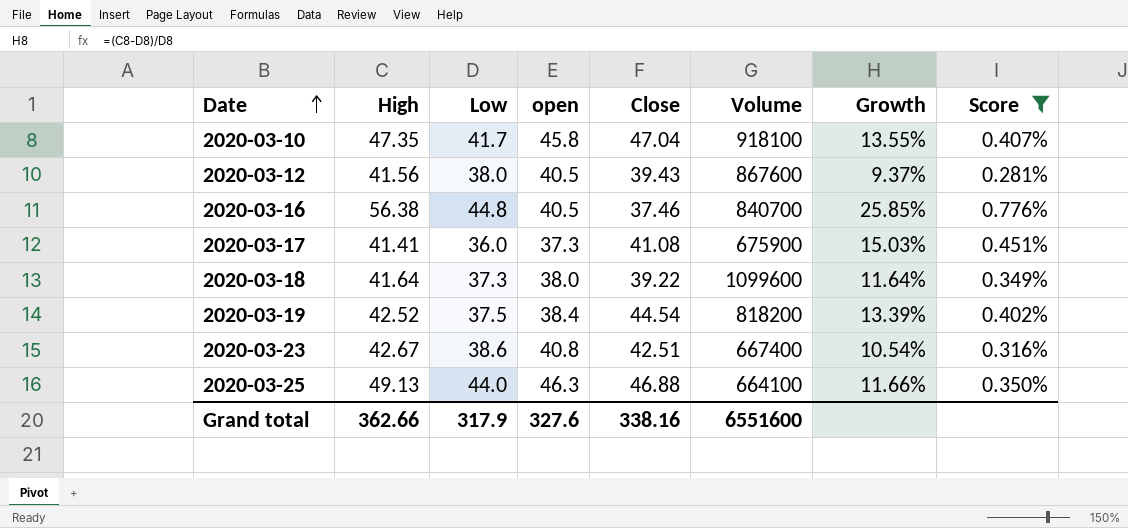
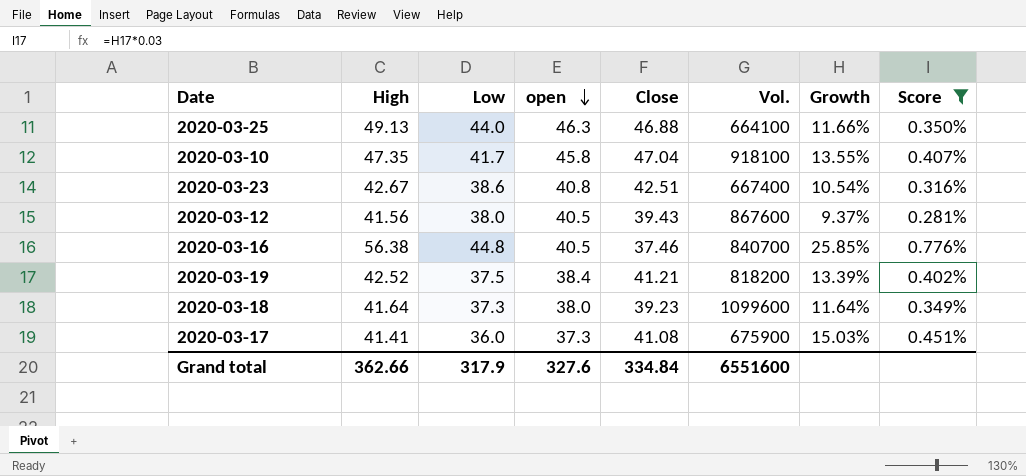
row order: Date ascending -> open descending
column name: Volume -> Vol.
2020-03-19 | Close: 44.54 -> 41.21
2020-03-18 | Close: 39.22 -> 39.23
Grand total | Close: 338.16 -> 334.84

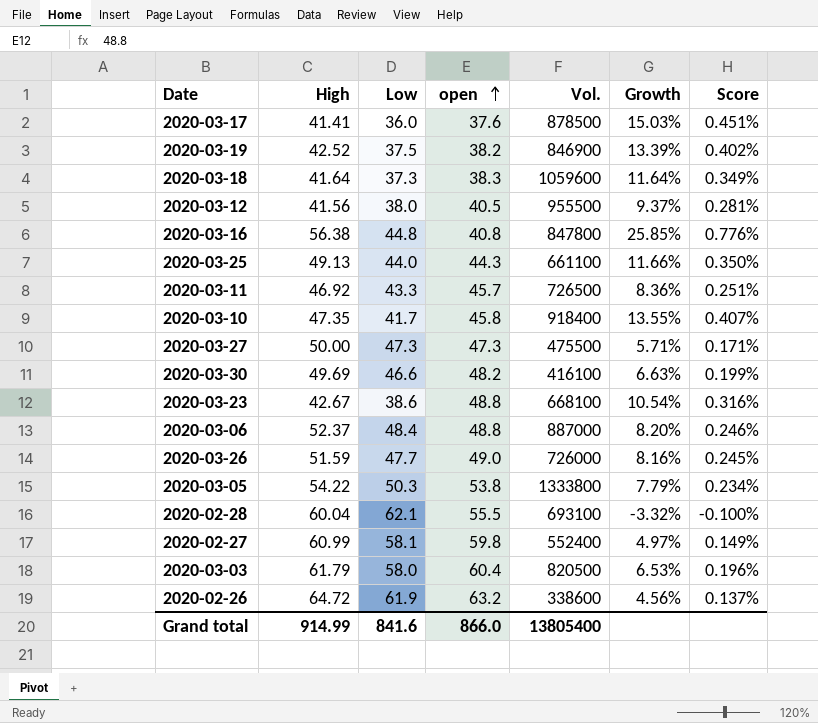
filter: Score >= 0.281% -> none
row order: open descending -> open ascending
column Close | position: 5 -> none
2020-03-17 | open: 37.3 -> 37.6
2020-03-17 | Vol.: 675900 -> 878500
2020-03-19 | open: 38.4 -> 38.2
2020-03-19 | Vol.: 818200 -> 846900
2020-03-18 | open: 38.0 -> 38.3
2020-03-18 | Vol.: 1099600 -> 1059600
2020-03-12 | Vol.: 867600 -> 955500
2020-03-16 | open: 40.5 -> 40.8
2020-03-16 | Vol.: 840700 -> 847800
2020-03-25 | open: 46.3 -> 44.3
2020-03-25 | Vol.: 664100 -> 661100
2020-03-10 | Vol.: 918100 -> 918400
2020-03-23 | open: 40.8 -> 48.8
2020-03-23 | Vol.: 667400 -> 668100
Grand total | High: 362.66 -> 914.99
Grand total | Low: 317.9 -> 841.6
Grand total | open: 327.6 -> 866.0
Grand total | Vol.: 6551600 -> 13805400

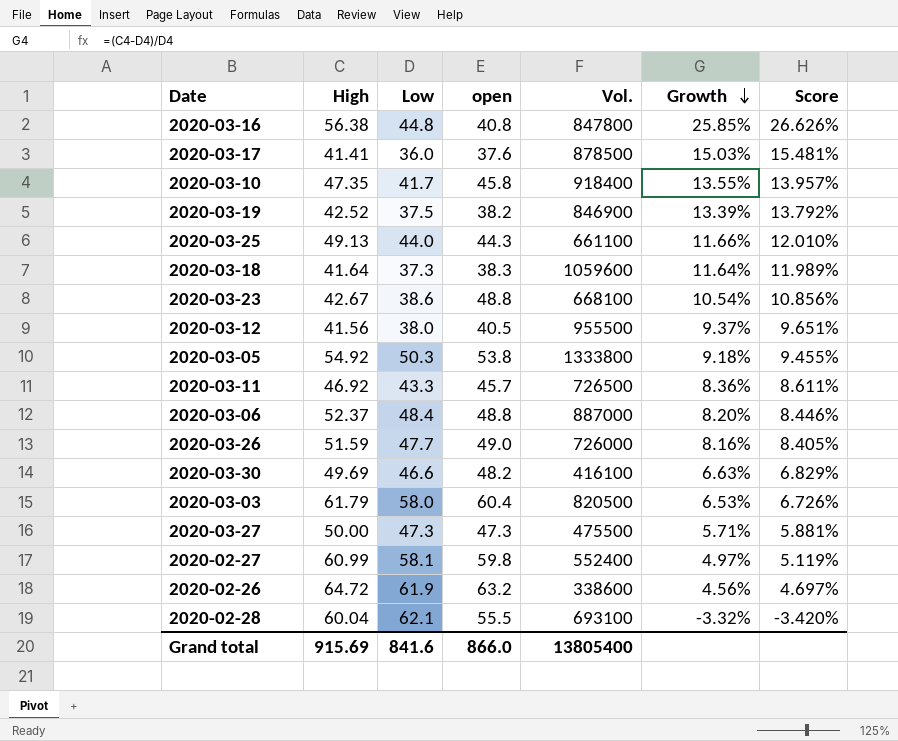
row order: open ascending -> Growth descending
column Score | formula: [Growth] * 0.03 -> [Growth] * 1.03
2020-03-05 | High: 54.22 -> 54.92
2020-03-05 | Growth: 7.79% -> 9.18%
Grand total | High: 914.99 -> 915.69

